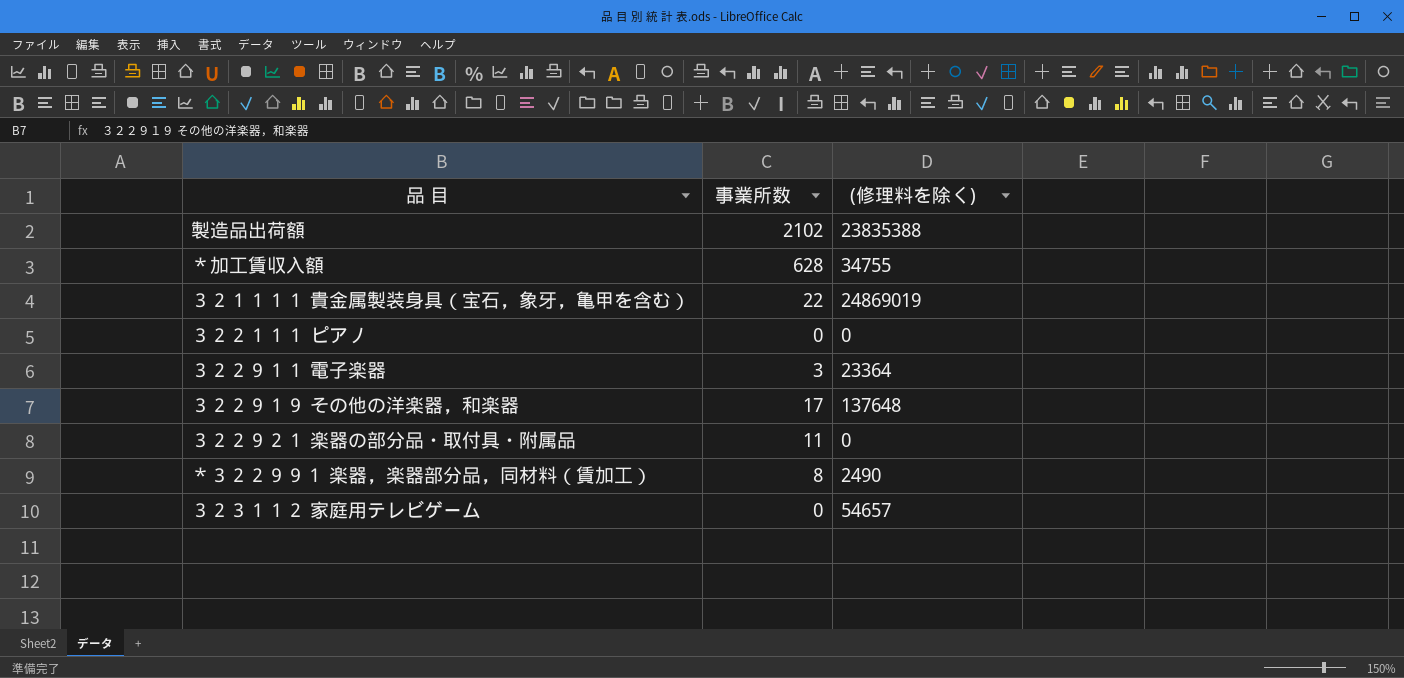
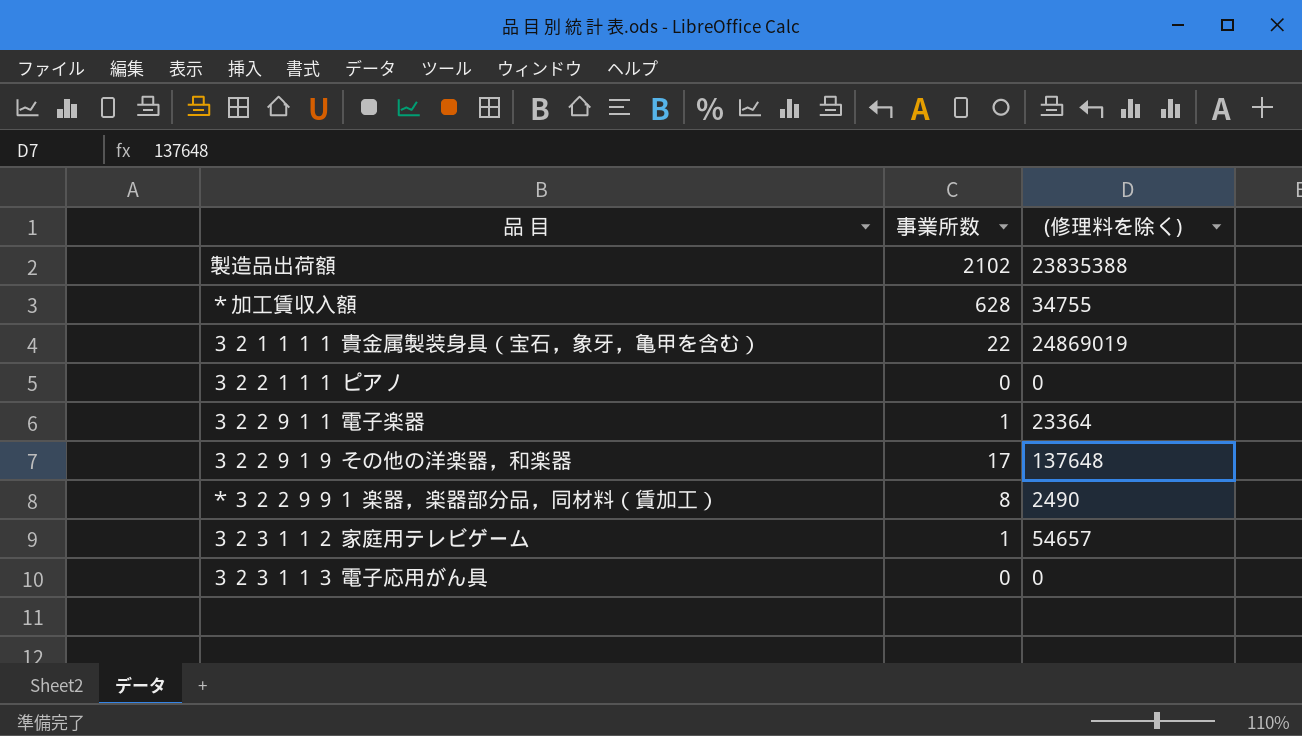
row ３２２９２１ 楽器の部分品・取付具・附属品: 11 | 0 -> none
３２２９１１ 電子楽器 | 事業所数: 3 -> 1
３２３１１２ 家庭用テレビゲーム | 事業所数: 0 -> 1
row ３２３１１３ 電子応用がん具: none -> 0 | 0

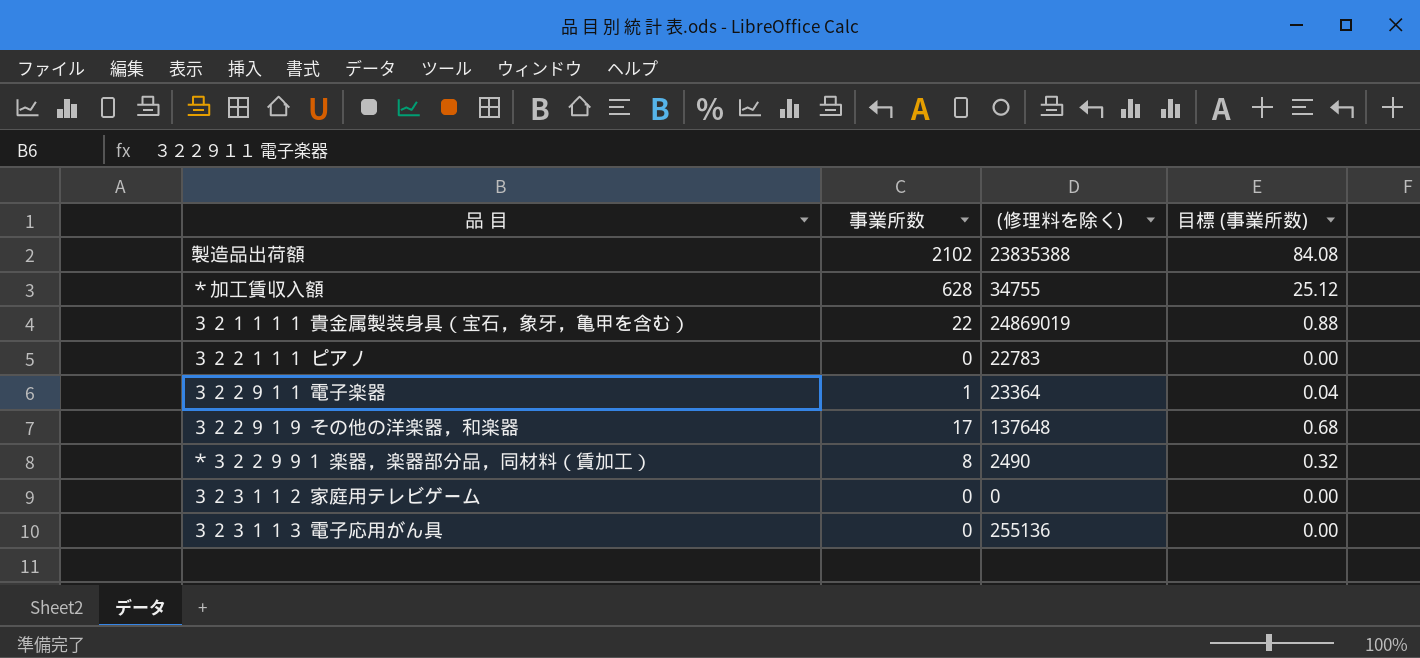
column 目標 (事業所数) | formula: none -> [事業所数] * 0.04
３２２１１１ ピアノ | (修理料を除く): 0 -> 22783
３２３１１２ 家庭用テレビゲーム | 事業所数: 1 -> 0
３２３１１２ 家庭用テレビゲーム | (修理料を除く): 54657 -> 0
３２３１１３ 電子応用がん具 | (修理料を除く): 0 -> 255136

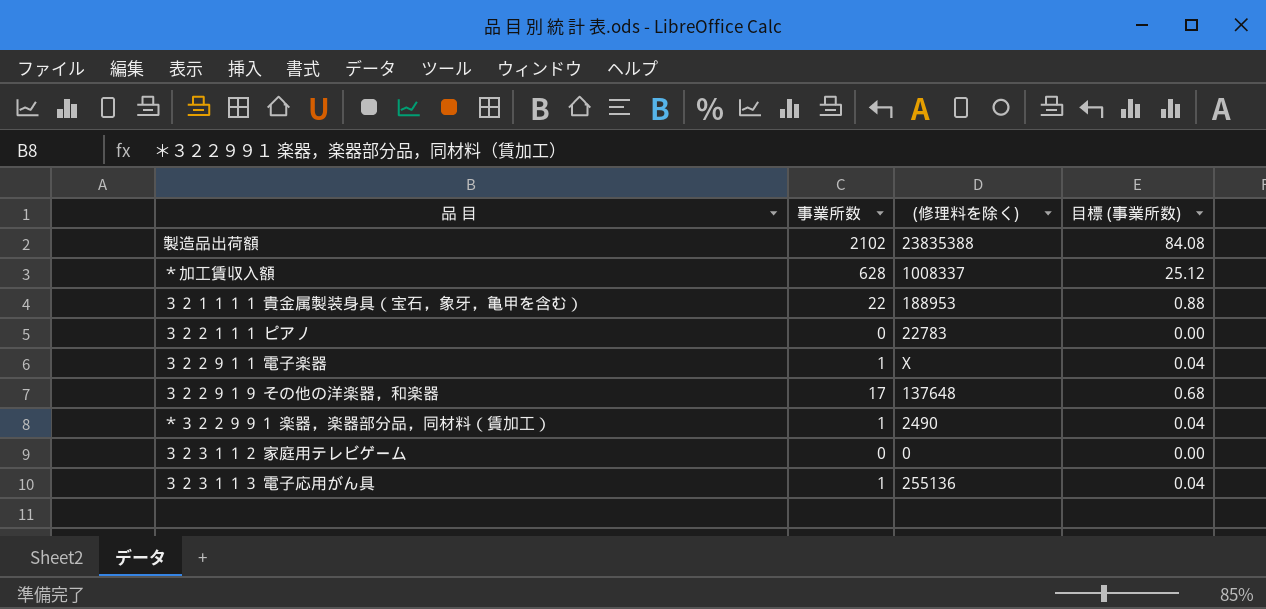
＊加工賃収入額 | (修理料を除く): 34755 -> 1008337
３２１１１１ 貴金属製装身具（宝石，象牙，亀甲を含む） | (修理料を除く): 24869019 -> 188953
３２２９１１ 電子楽器 | (修理料を除く): 23364 -> X
＊３２２９９１ 楽器，楽器部分品，同材料（賃加工） | 事業所数: 8 -> 1
＊３２２９９１ 楽器，楽器部分品，同材料（賃加工） | 目標 (事業所数): 0.32 -> 0.04
３２３１１３ 電子応用がん具 | 事業所数: 0 -> 1
３２３１１３ 電子応用がん具 | 目標 (事業所数): 0.00 -> 0.04

